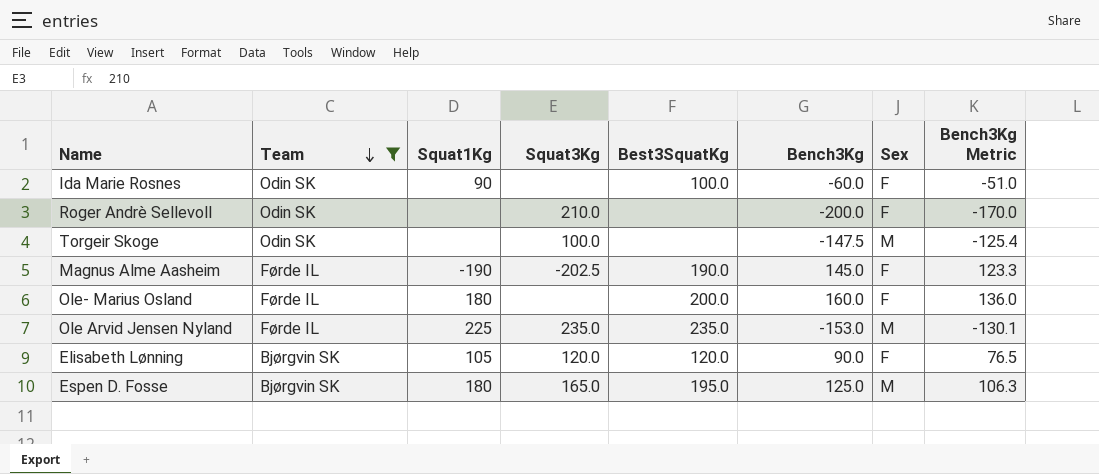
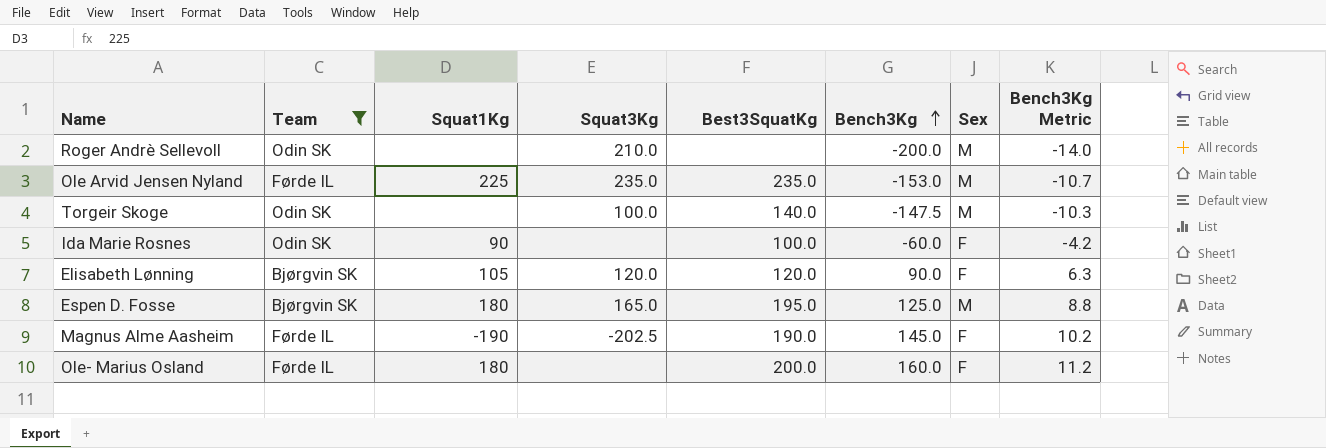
row order: Team descending -> Bench3Kg ascending
column Bench3Kg Metric | formula: [Bench3Kg] * 0.85 -> [Bench3Kg] * 0.07
Roger Andrè Sellevoll | Sex: F -> M
Torgeir Skoge | Best3SquatKg: none -> 140.0

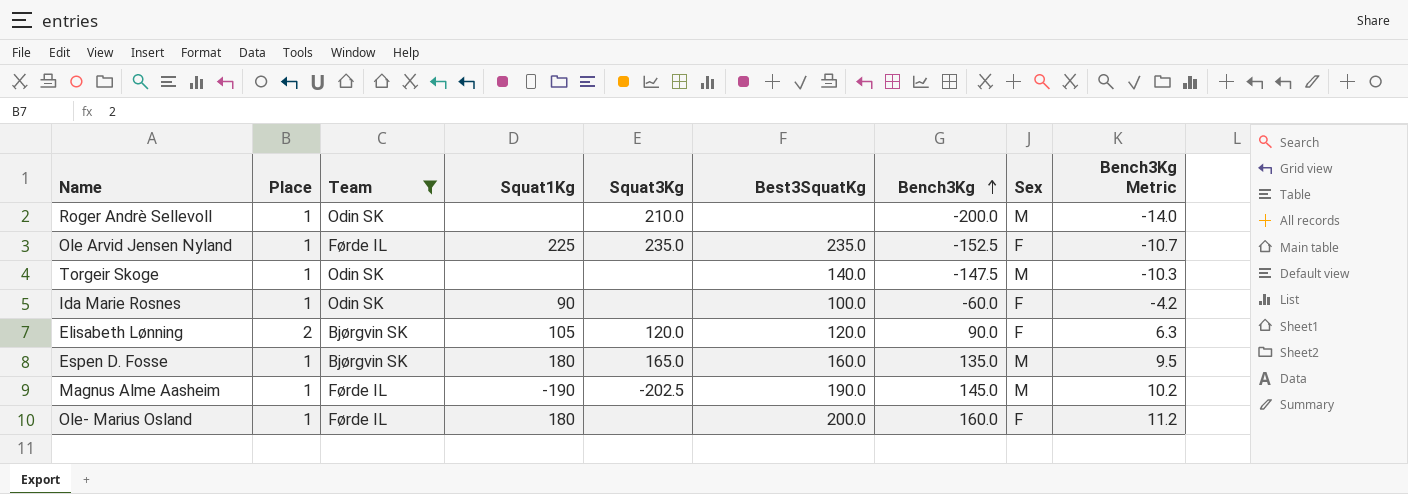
column Place | position: none -> 2
Ole Arvid Jensen Nyland | Bench3Kg: -153.0 -> -152.5
Ole Arvid Jensen Nyland | Sex: M -> F
Torgeir Skoge | Squat3Kg: 100.0 -> none
Espen D. Fosse | Best3SquatKg: 195.0 -> 160.0
Espen D. Fosse | Bench3Kg: 125.0 -> 135.0
Espen D. Fosse | Bench3Kg Metric: 8.8 -> 9.5
Magnus Alme Aasheim | Sex: F -> M

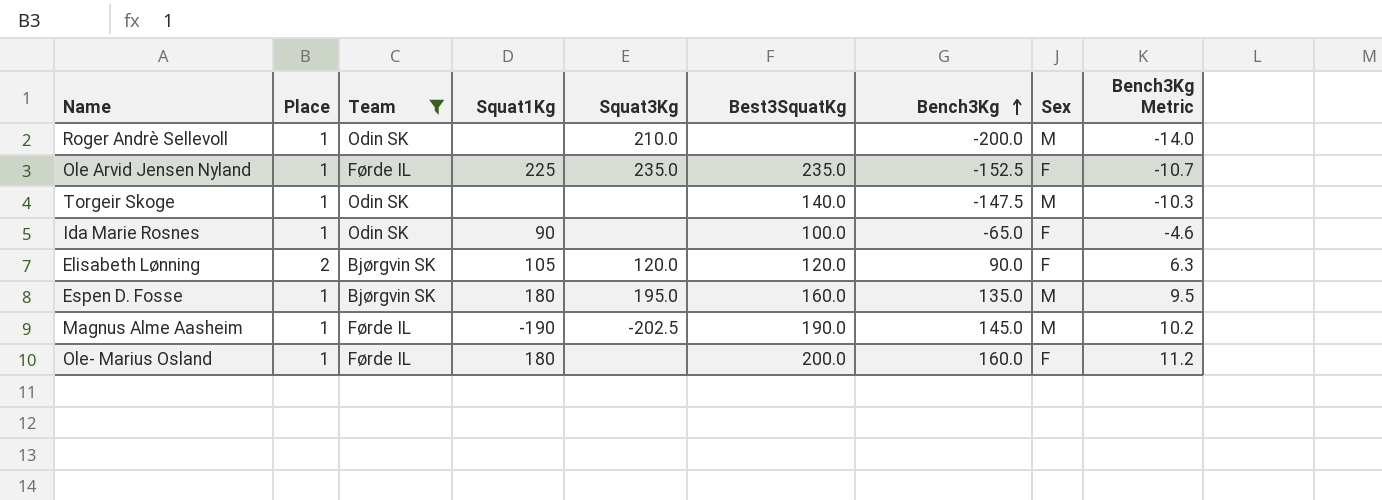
Ida Marie Rosnes | Bench3Kg: -60.0 -> -65.0
Ida Marie Rosnes | Bench3Kg Metric: -4.2 -> -4.6
Espen D. Fosse | Squat3Kg: 165.0 -> 195.0

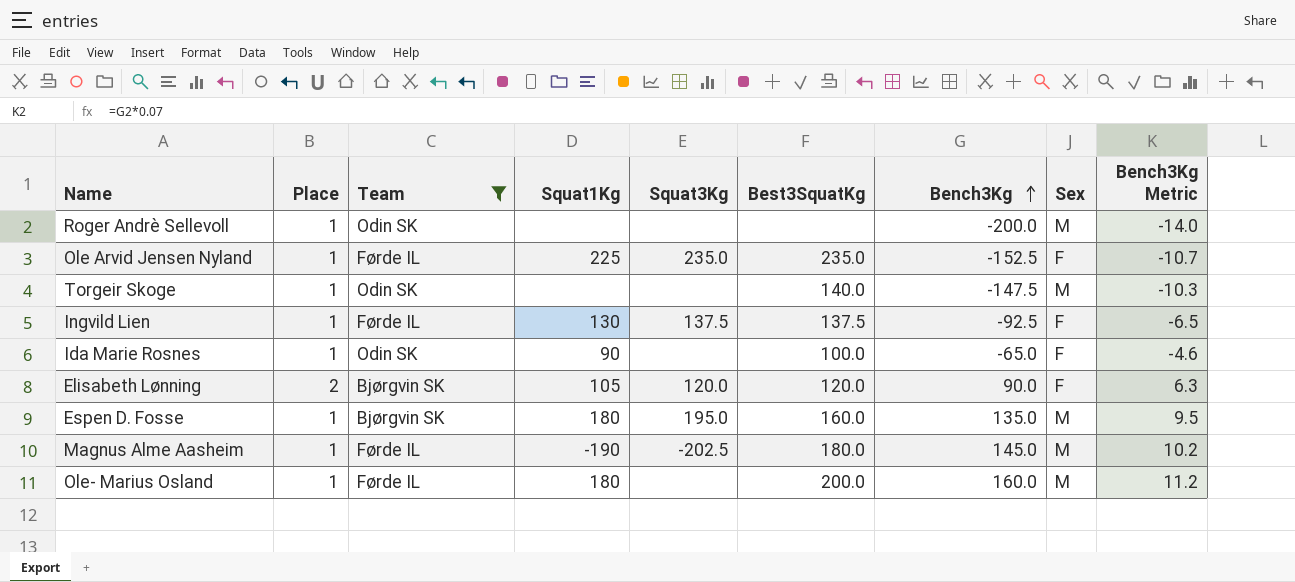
Roger Andrè Sellevoll | Squat3Kg: 210.0 -> none
row Ingvild Lien: none -> 1 | Førde IL | 130 | 137.5 | 137.5 | -92.5 | F | -6.5
Magnus Alme Aasheim | Best3SquatKg: 190.0 -> 180.0
Ole- Marius Osland | Sex: F -> M

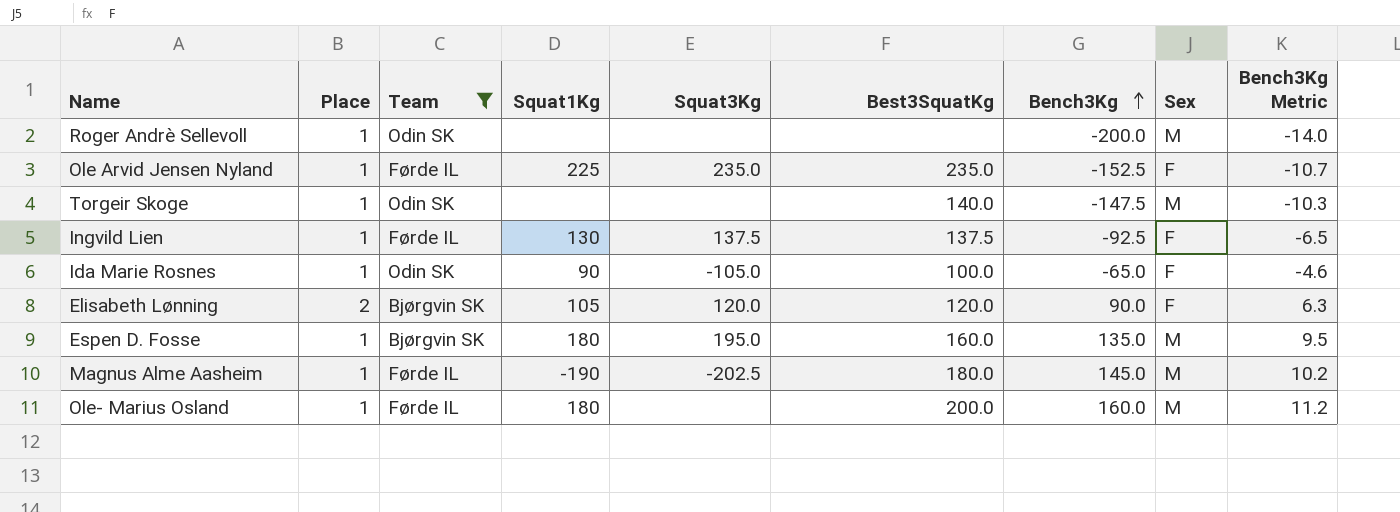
Ida Marie Rosnes | Squat3Kg: none -> -105.0

